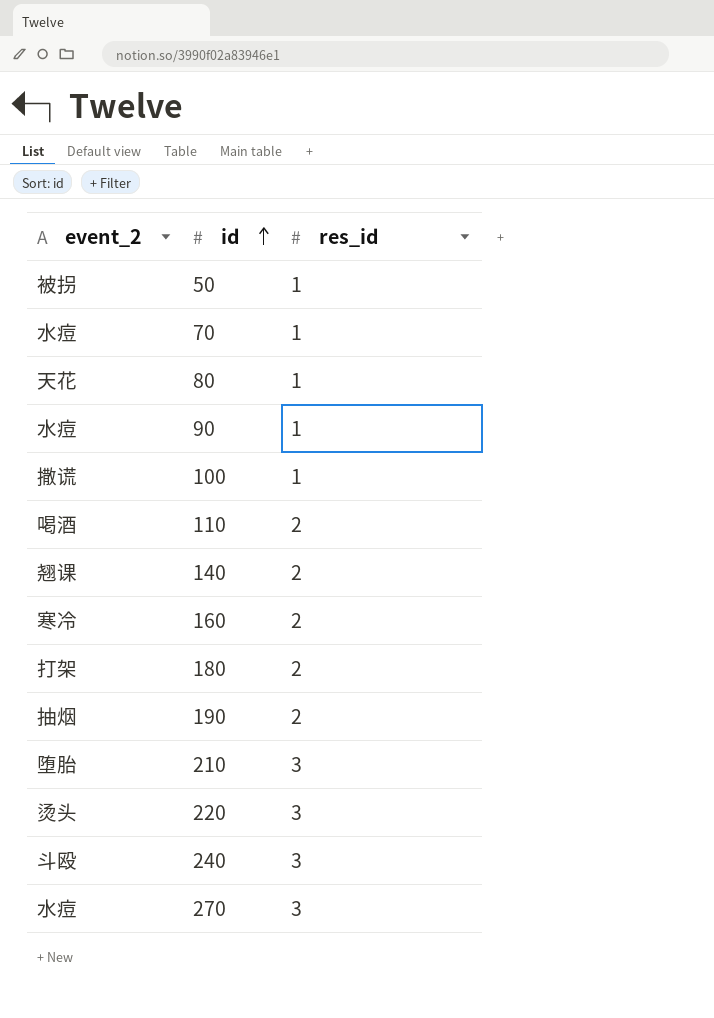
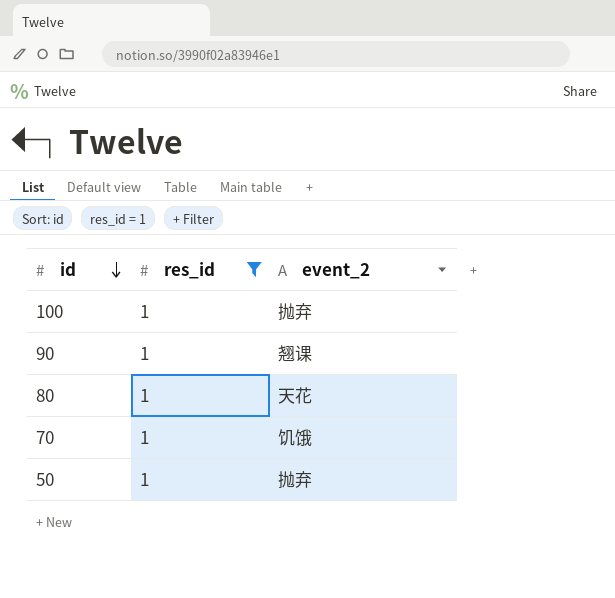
filter: none -> res_id = 1
row order: id ascending -> id descending
column event_2 | position: 1 -> 3
100 | event_2: 撒谎 -> 抛弃
90 | event_2: 水痘 -> 翘课
70 | event_2: 水痘 -> 饥饿
50 | event_2: 被拐 -> 抛弃

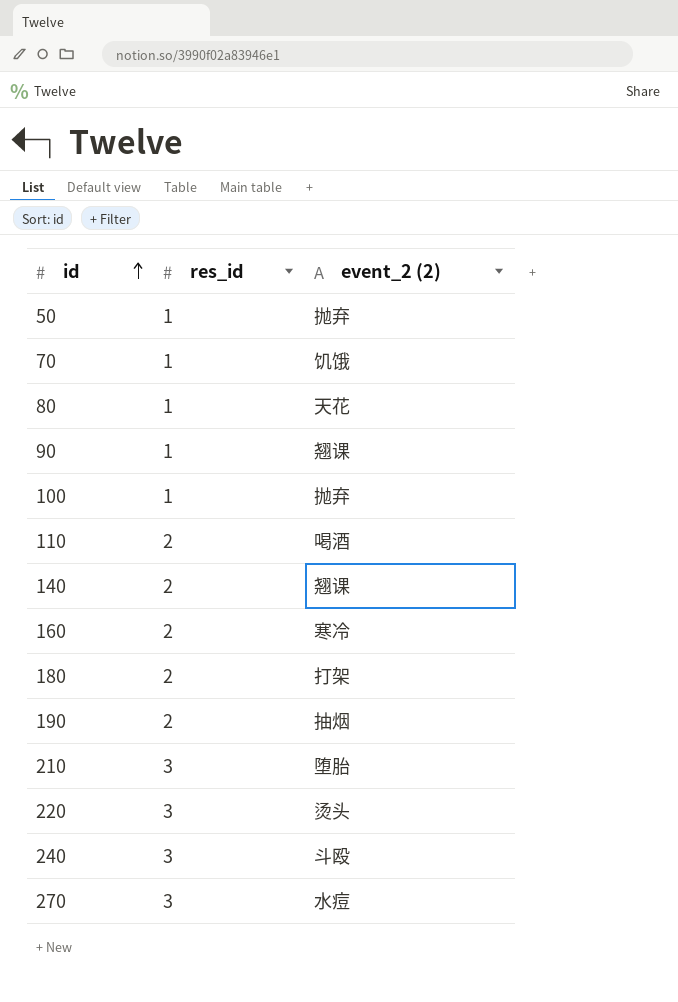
filter: res_id = 1 -> none
row order: id descending -> id ascending
column name: event_2 -> event_2 (2)

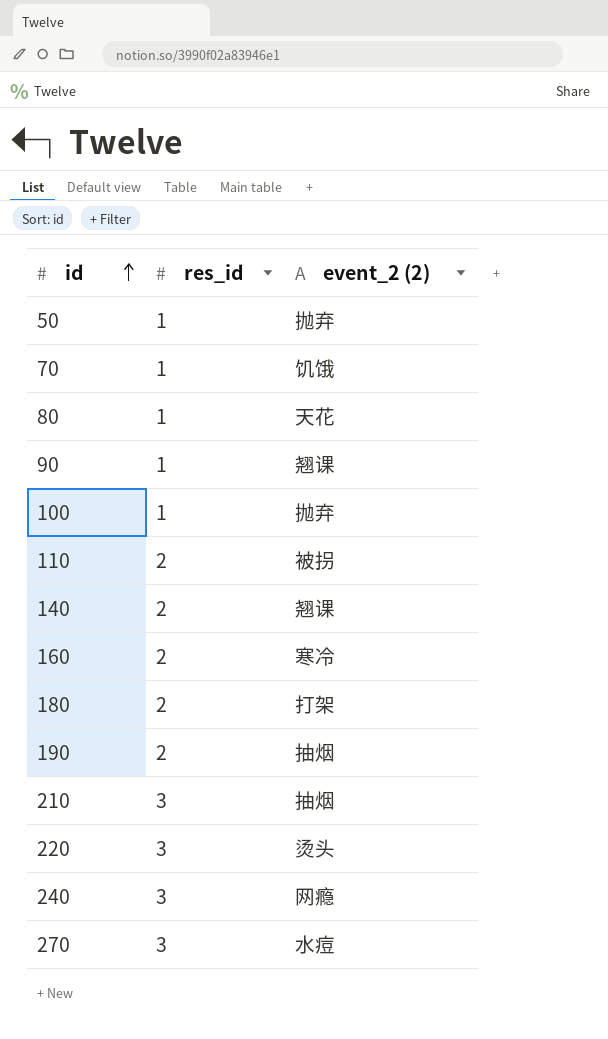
110 | event_2 (2): 喝酒 -> 被拐
210 | event_2 (2): 堕胎 -> 抽烟
240 | event_2 (2): 斗殴 -> 网瘾

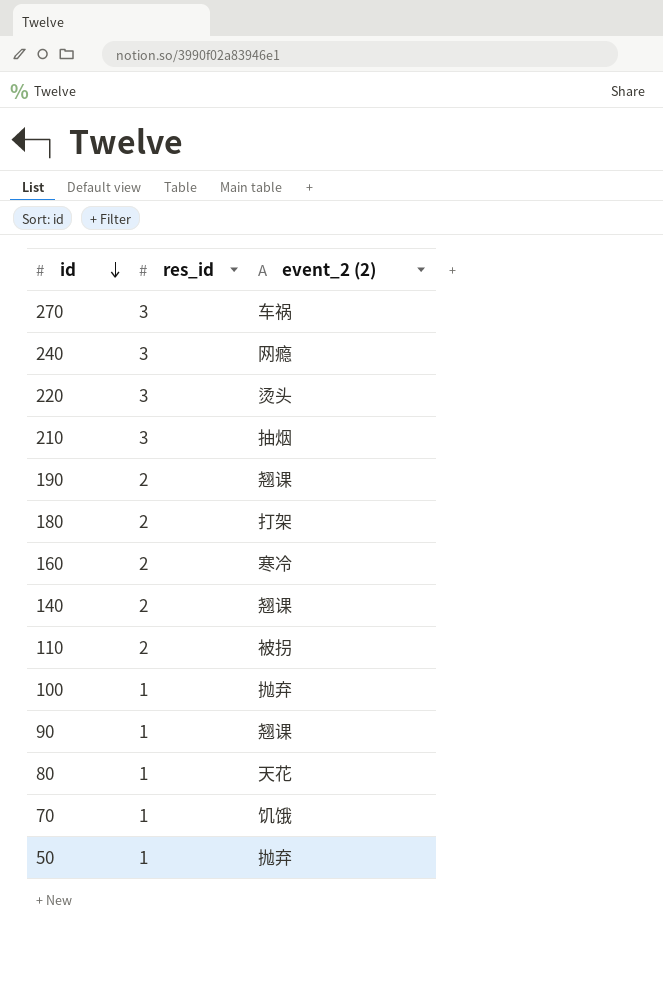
row order: id ascending -> id descending
270 | event_2 (2): 水痘 -> 车祸
190 | event_2 (2): 抽烟 -> 翘课

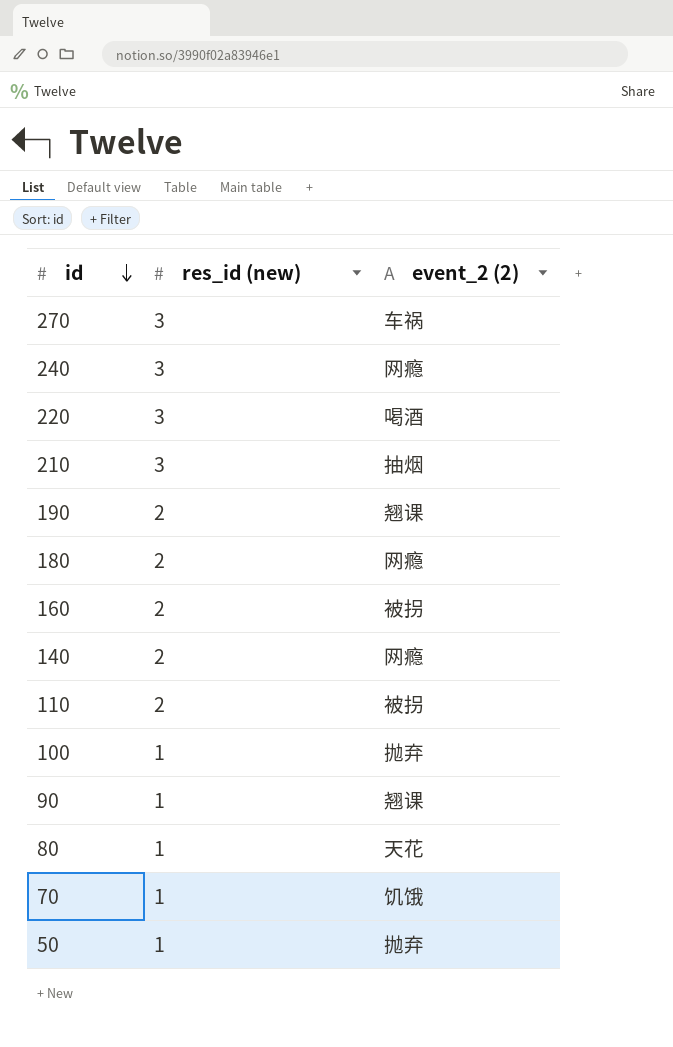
column name: res_id -> res_id (new)
220 | event_2 (2): 烫头 -> 喝酒
180 | event_2 (2): 打架 -> 网瘾
160 | event_2 (2): 寒冷 -> 被拐
140 | event_2 (2): 翘课 -> 网瘾

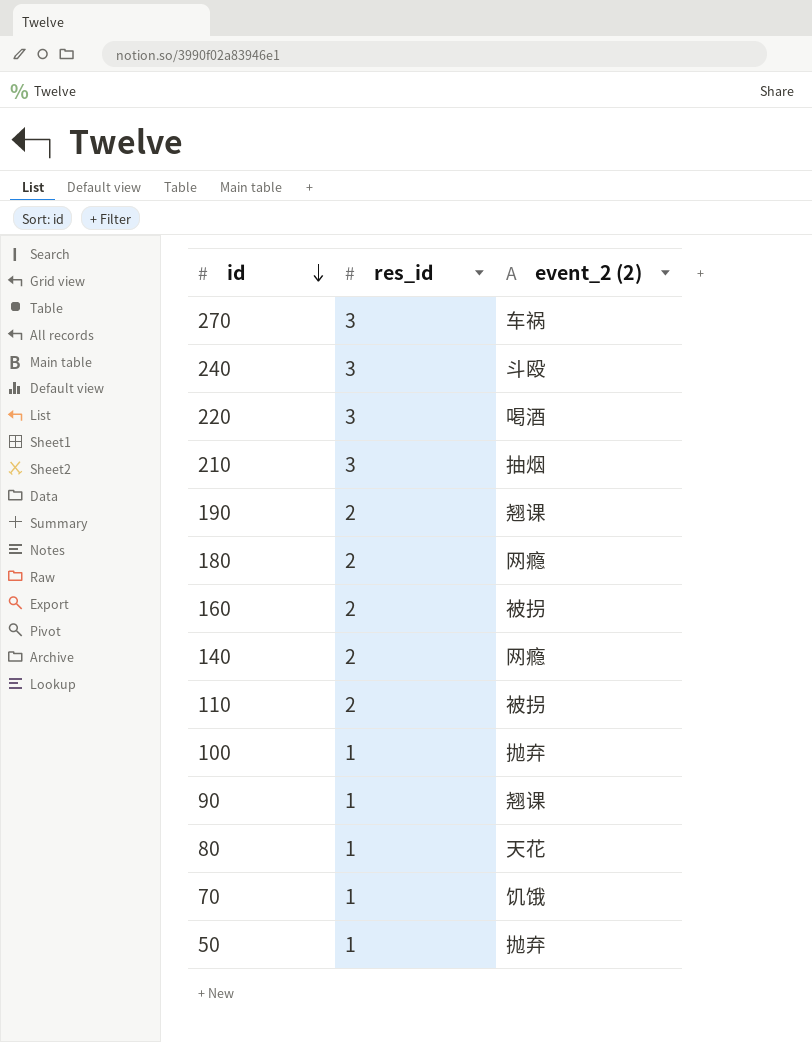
column name: res_id (new) -> res_id
240 | event_2 (2): 网瘾 -> 斗殴

